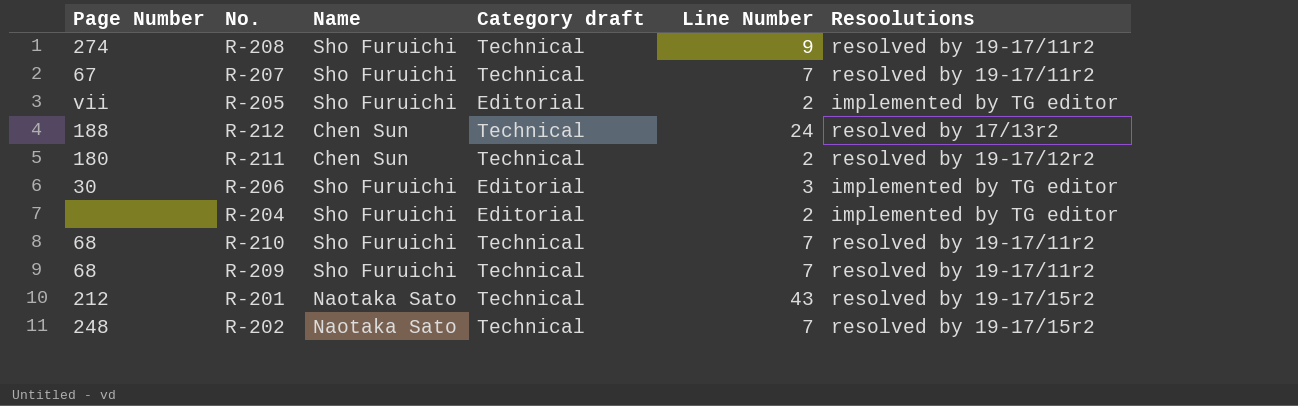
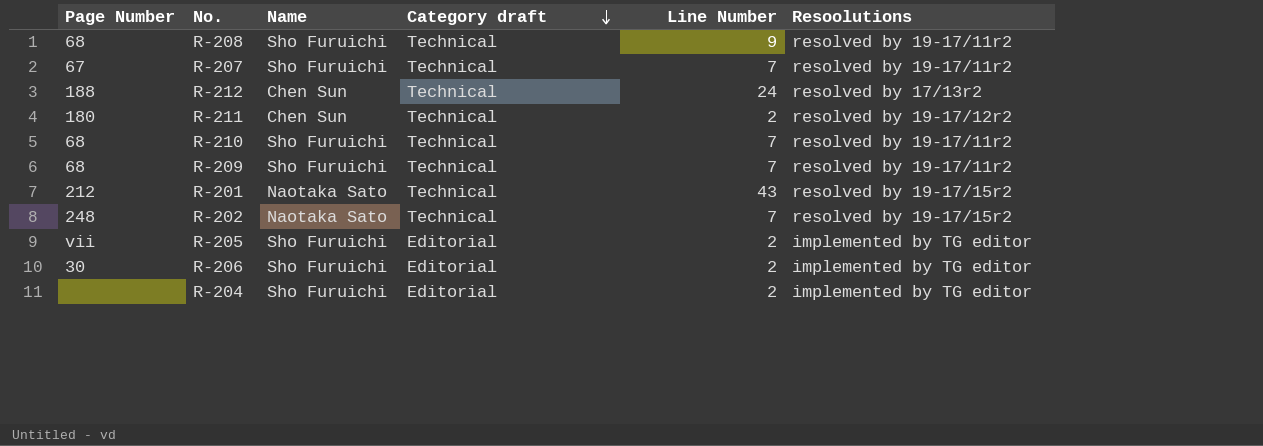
row order: none -> Category draft descending
R-208 | Page Number: 274 -> 68
R-206 | Line Number: 3 -> 2

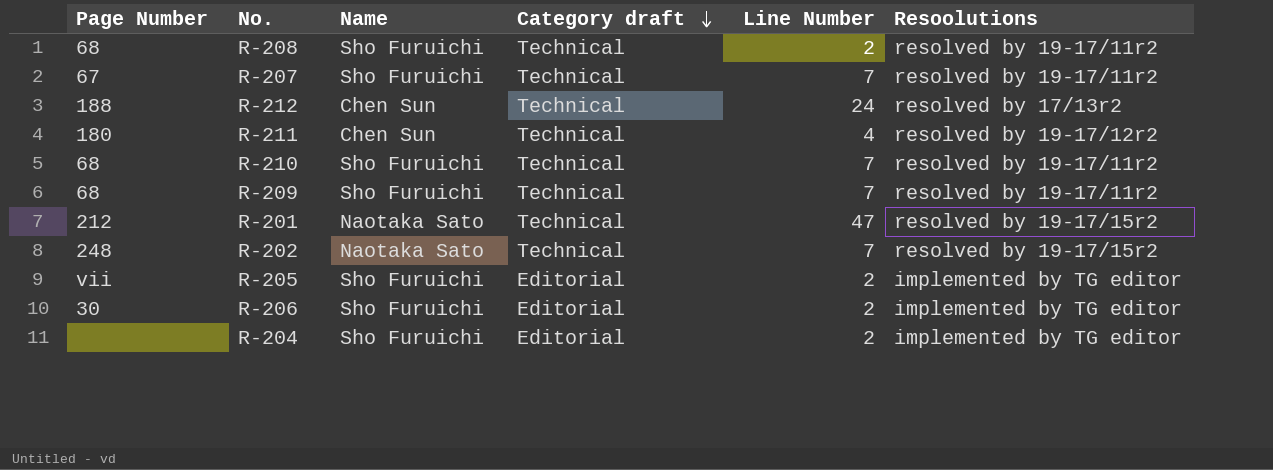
R-208 | Line Number: 9 -> 2
R-211 | Line Number: 2 -> 4
R-201 | Line Number: 43 -> 47

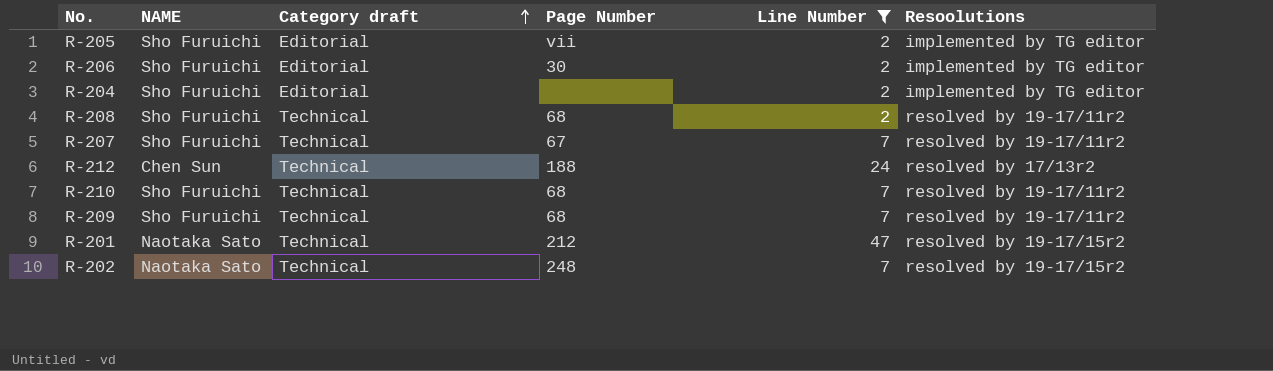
filter: none -> Line Number != 4
row order: Category draft descending -> Category draft ascending
column name: Name -> NAME
column Page Number | position: 1 -> 4

